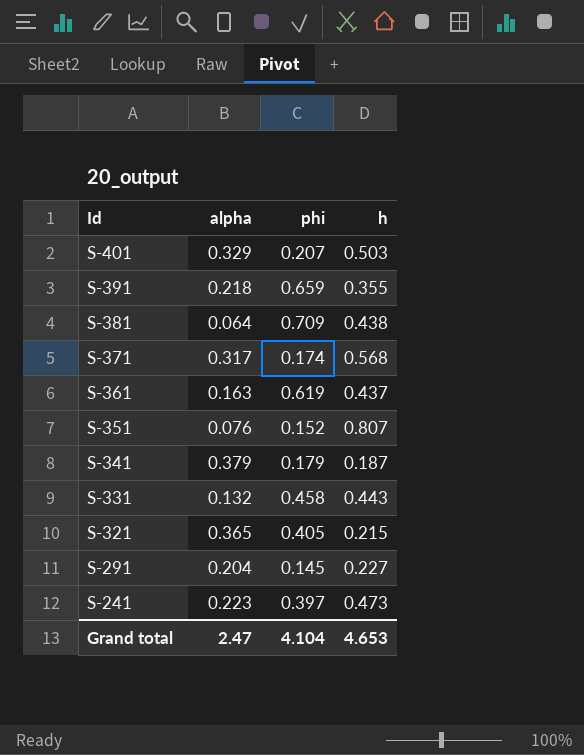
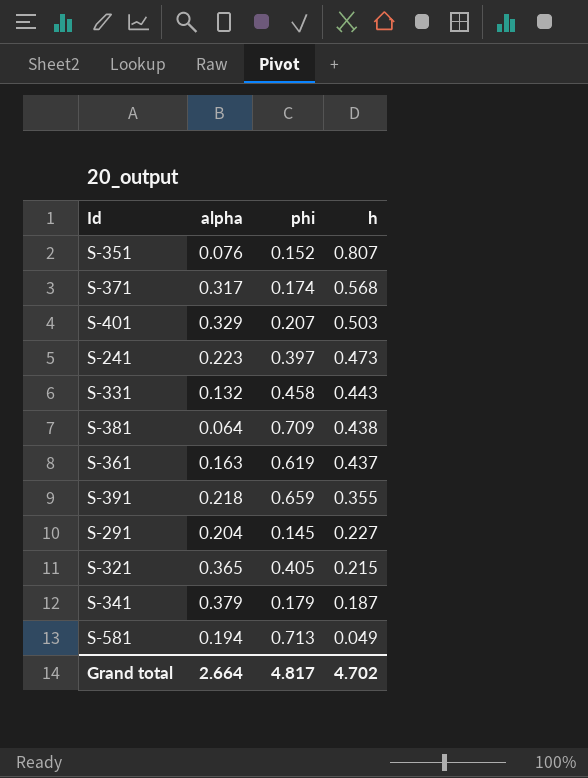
row order: Id descending -> h descending
row S-581: none -> 0.194 | 0.713 | 0.049
Grand total | alpha: 2.47 -> 2.664
Grand total | phi: 4.104 -> 4.817
Grand total | h: 4.653 -> 4.702

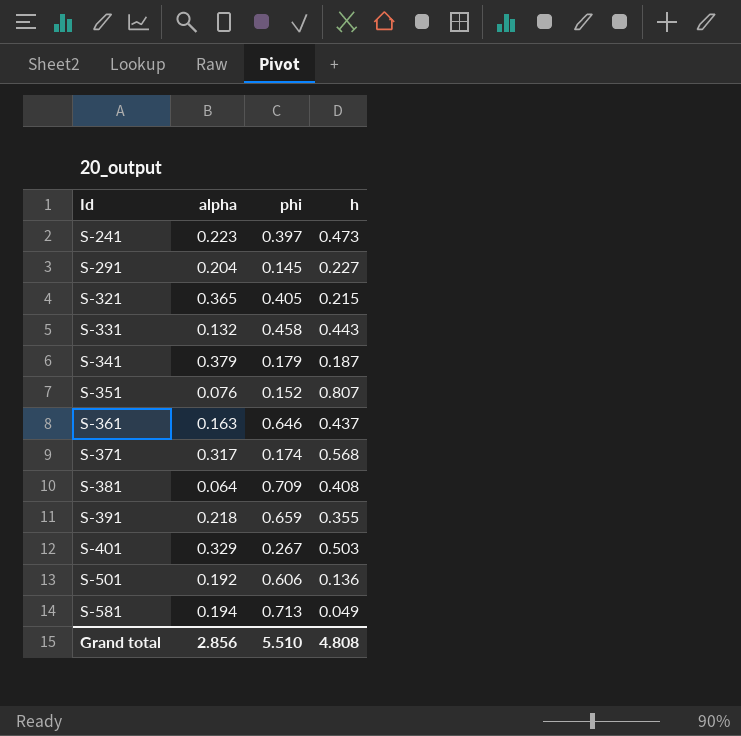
row order: h descending -> Id ascending
S-361 | phi: 0.619 -> 0.646
S-381 | h: 0.438 -> 0.408
S-401 | phi: 0.207 -> 0.267
row S-501: none -> 0.192 | 0.606 | 0.136
Grand total | alpha: 2.664 -> 2.856
Grand total | phi: 4.817 -> 5.510
Grand total | h: 4.702 -> 4.808

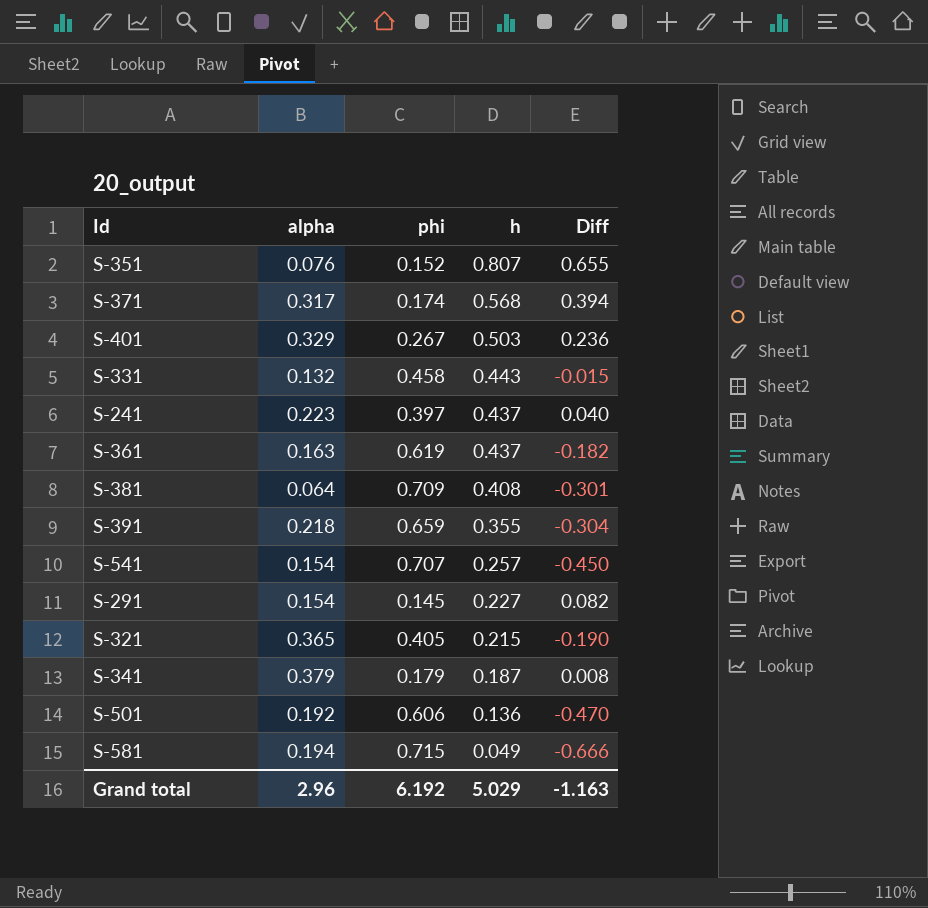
row order: Id ascending -> h descending
column Diff | formula: none -> [h] - [phi]
S-241 | h: 0.473 -> 0.437
S-361 | phi: 0.646 -> 0.619
row S-541: none -> 0.154 | 0.707 | 0.257 | -0.450
S-291 | alpha: 0.204 -> 0.154
S-581 | phi: 0.713 -> 0.715
Grand total | alpha: 2.856 -> 2.96
Grand total | phi: 5.510 -> 6.192
Grand total | h: 4.808 -> 5.029

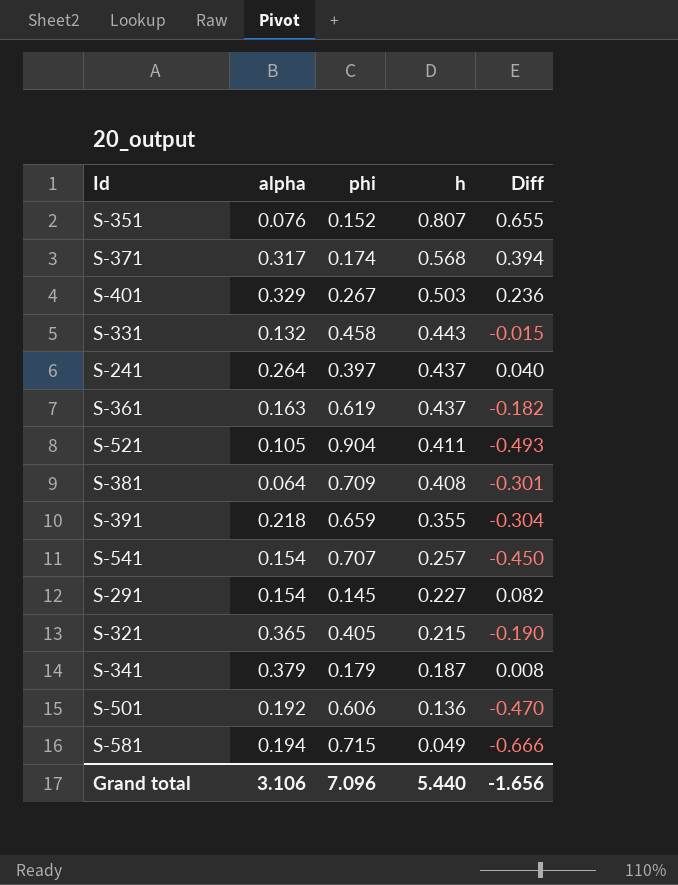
S-241 | alpha: 0.223 -> 0.264
row S-521: none -> 0.105 | 0.904 | 0.411 | -0.493
Grand total | alpha: 2.96 -> 3.106
Grand total | phi: 6.192 -> 7.096
Grand total | h: 5.029 -> 5.440
Grand total | Diff: -1.163 -> -1.656

